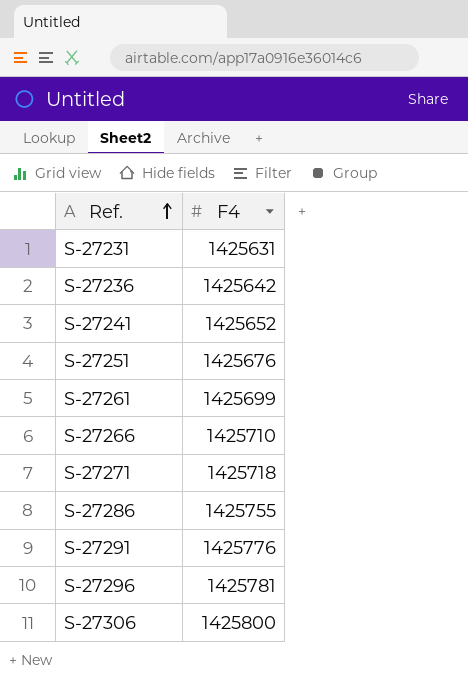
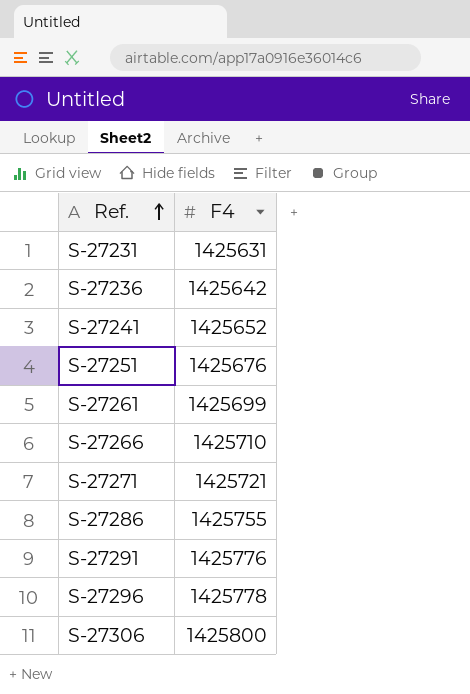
S-27271 | F4: 1425718 -> 1425721
S-27296 | F4: 1425781 -> 1425778

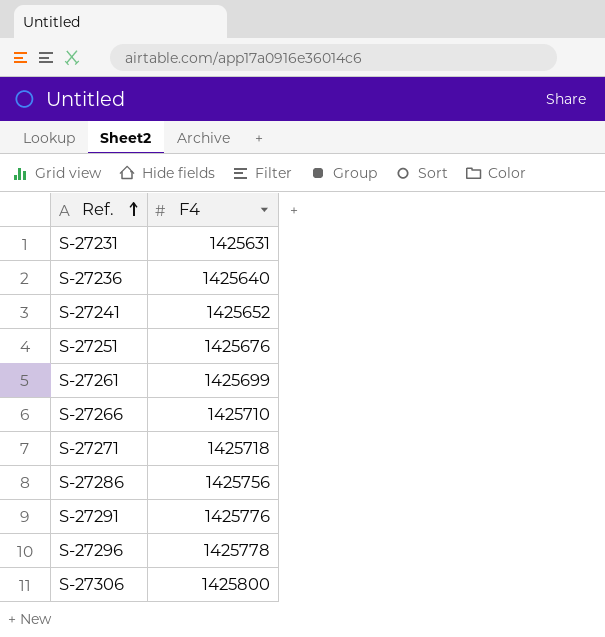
S-27236 | F4: 1425642 -> 1425640
S-27271 | F4: 1425721 -> 1425718
S-27286 | F4: 1425755 -> 1425756

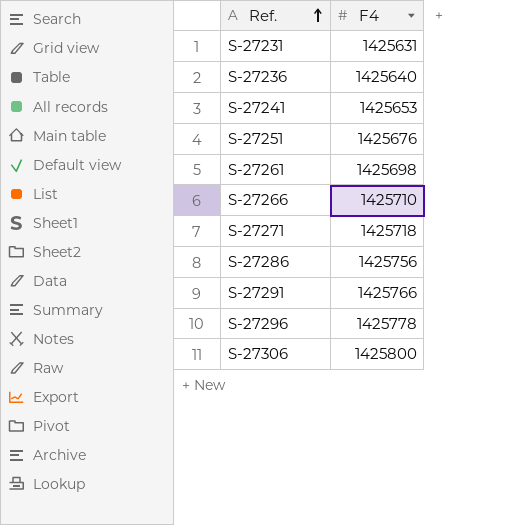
S-27241 | F4: 1425652 -> 1425653
S-27261 | F4: 1425699 -> 1425698
S-27291 | F4: 1425776 -> 1425766

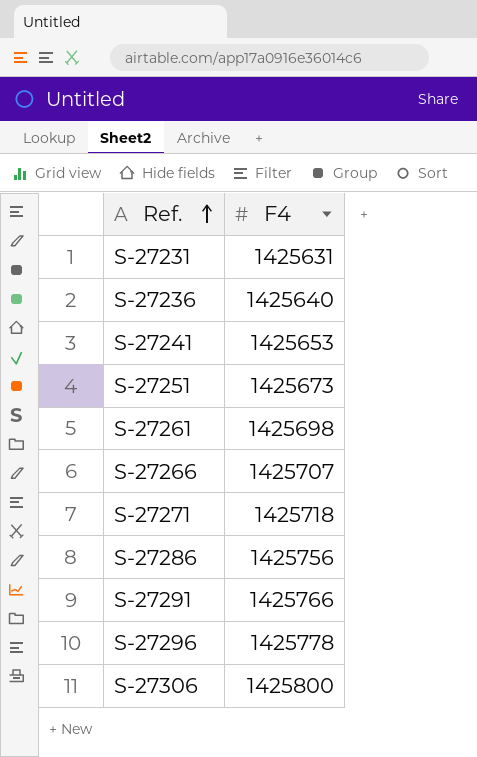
S-27251 | F4: 1425676 -> 1425673
S-27266 | F4: 1425710 -> 1425707

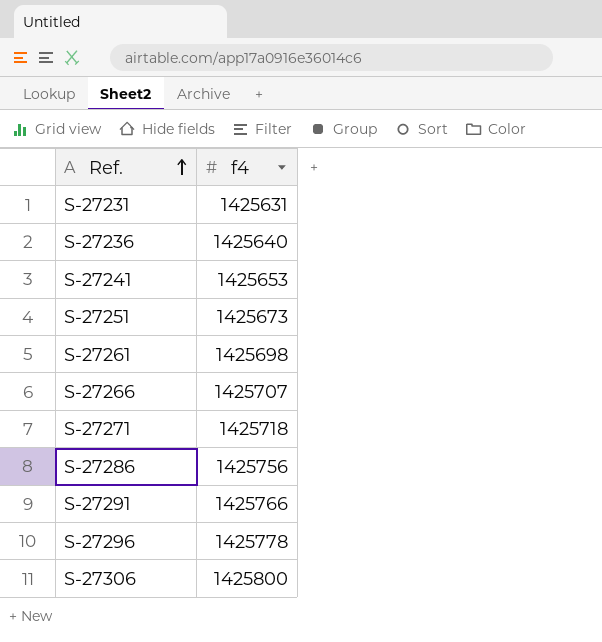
column name: F4 -> f4

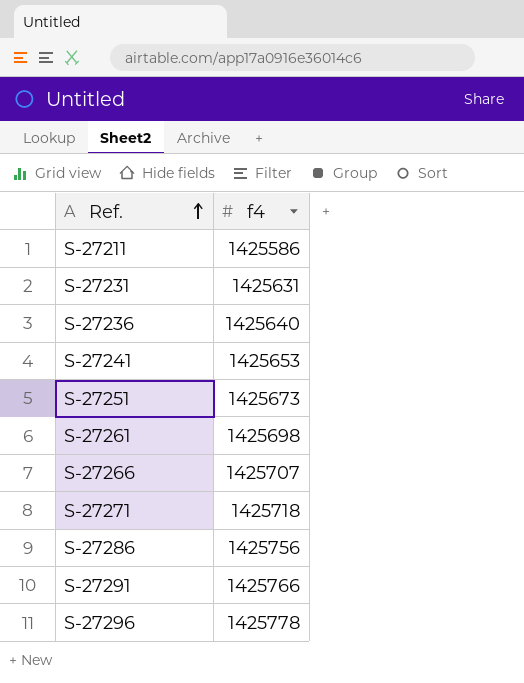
row S-27306: 1425800 -> none
row S-27211: none -> 1425586

